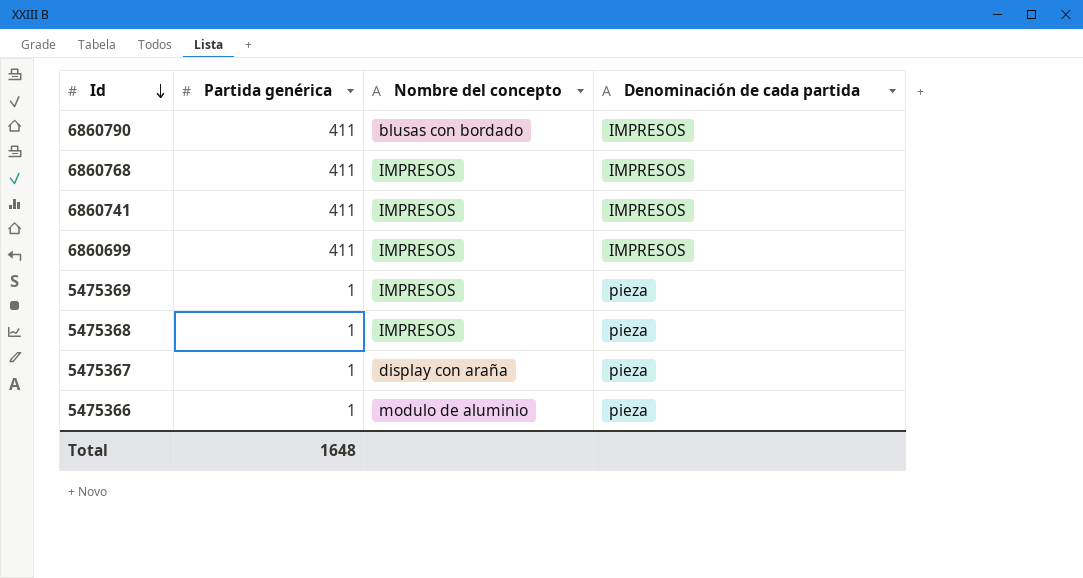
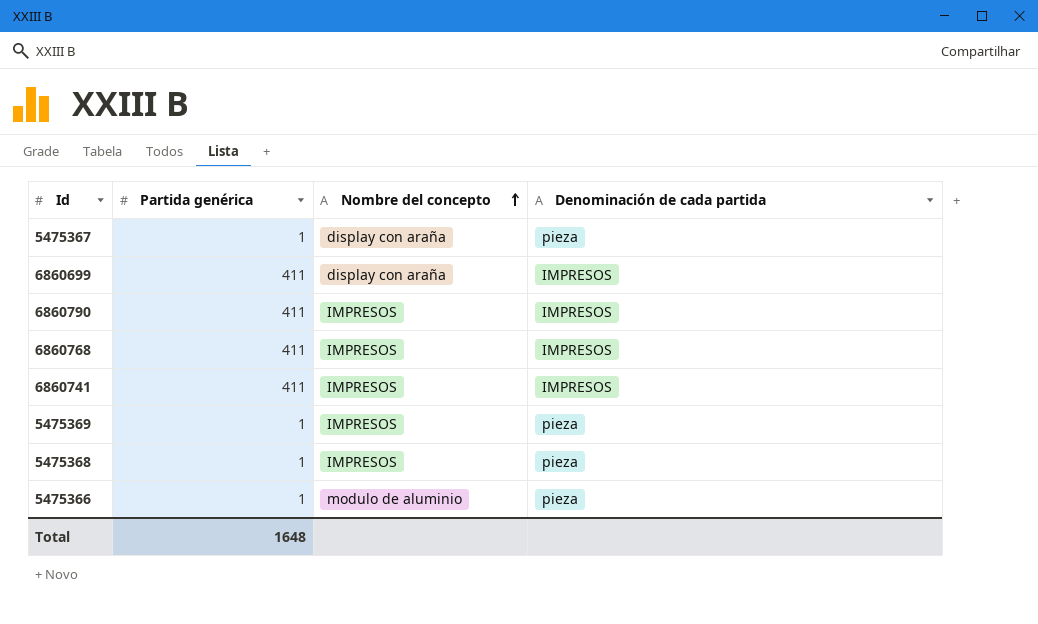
row order: Id descending -> Nombre del concepto ascending
6860699 | Nombre del concepto: IMPRESOS -> display con araña
6860790 | Nombre del concepto: blusas con bordado -> IMPRESOS

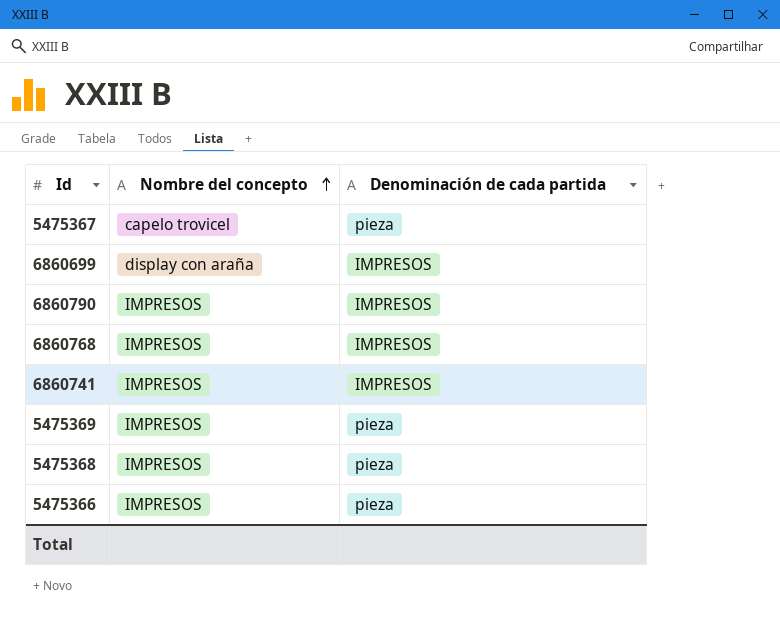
column Partida genérica | position: 2 -> none
5475367 | Nombre del concepto: display con araña -> capelo trovicel
5475366 | Nombre del concepto: modulo de aluminio -> IMPRESOS

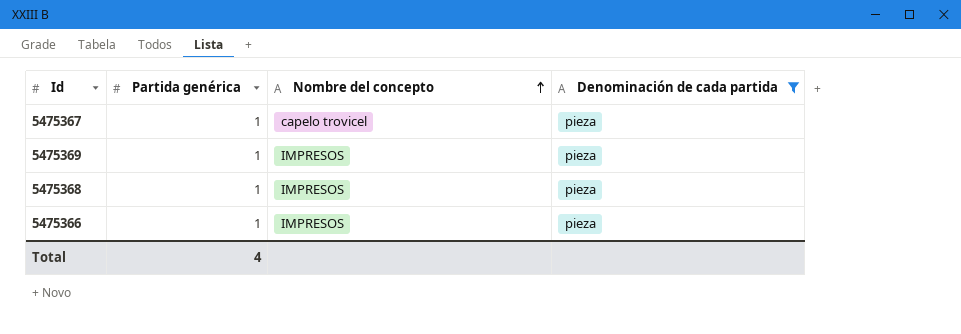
filter: none -> Denominación de cada partida = pieza
column Partida genérica | position: none -> 2

